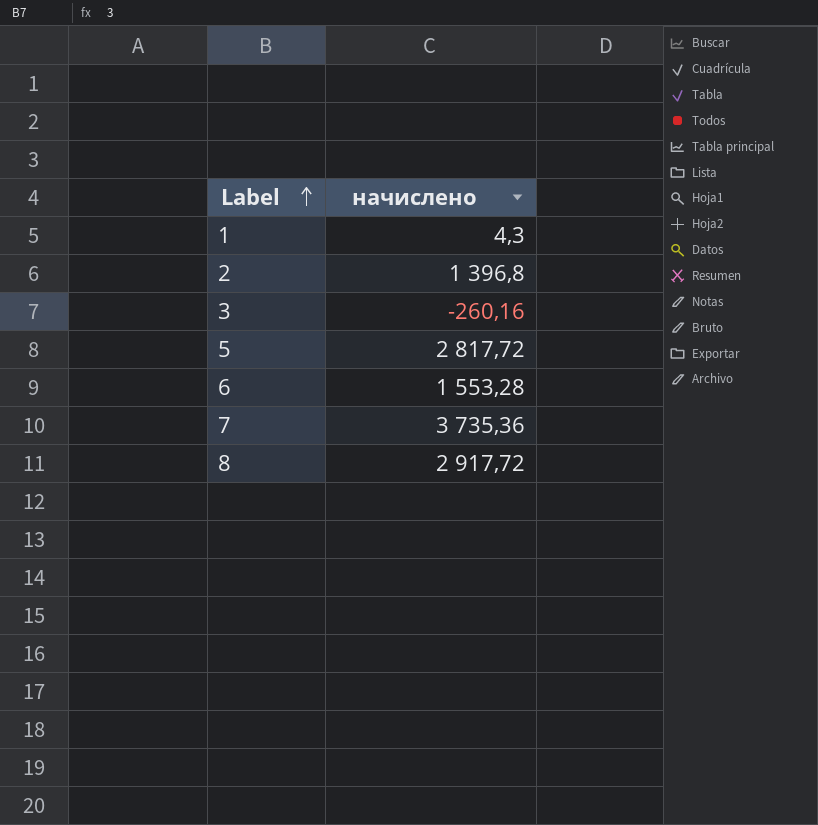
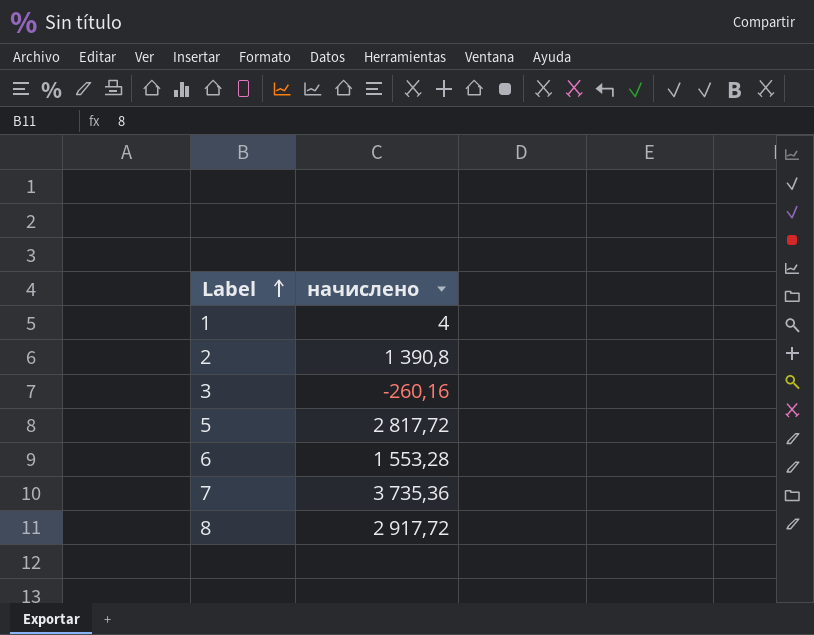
1 | начислено: 4,3 -> 4
2 | начислено: 1 396,8 -> 1 390,8

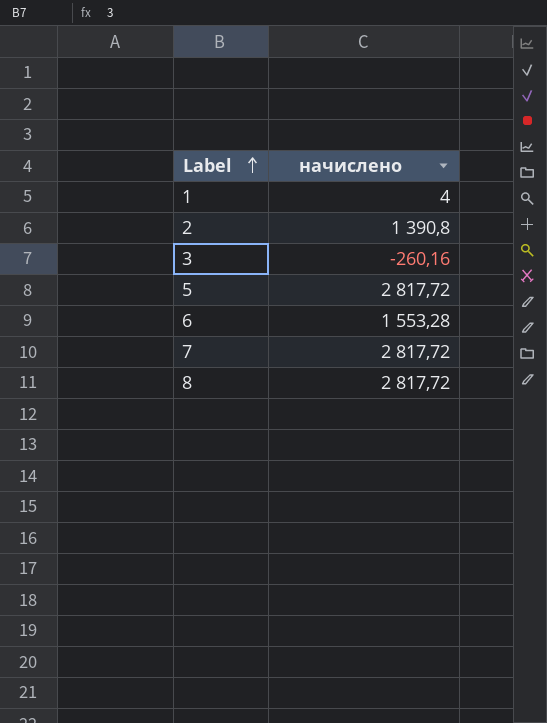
7 | начислено: 3 735,36 -> 2 817,72
8 | начислено: 2 917,72 -> 2 817,72

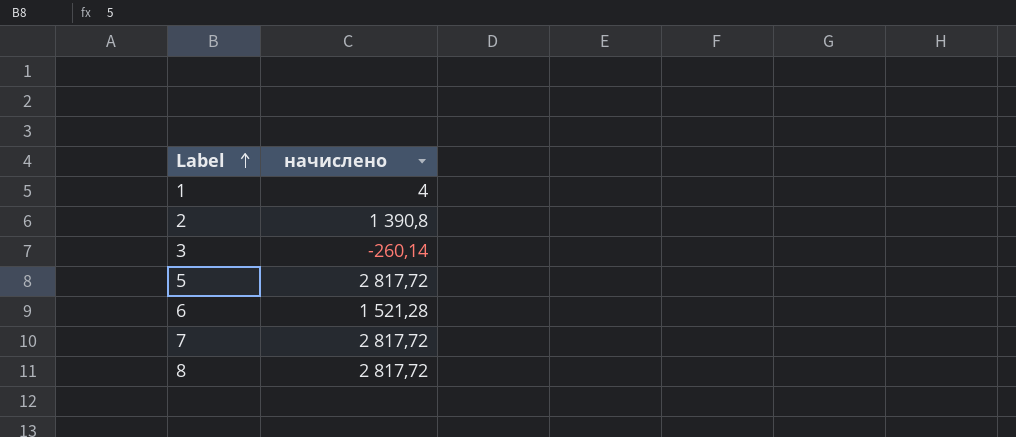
3 | начислено: -260,16 -> -260,14
6 | начислено: 1 553,28 -> 1 521,28

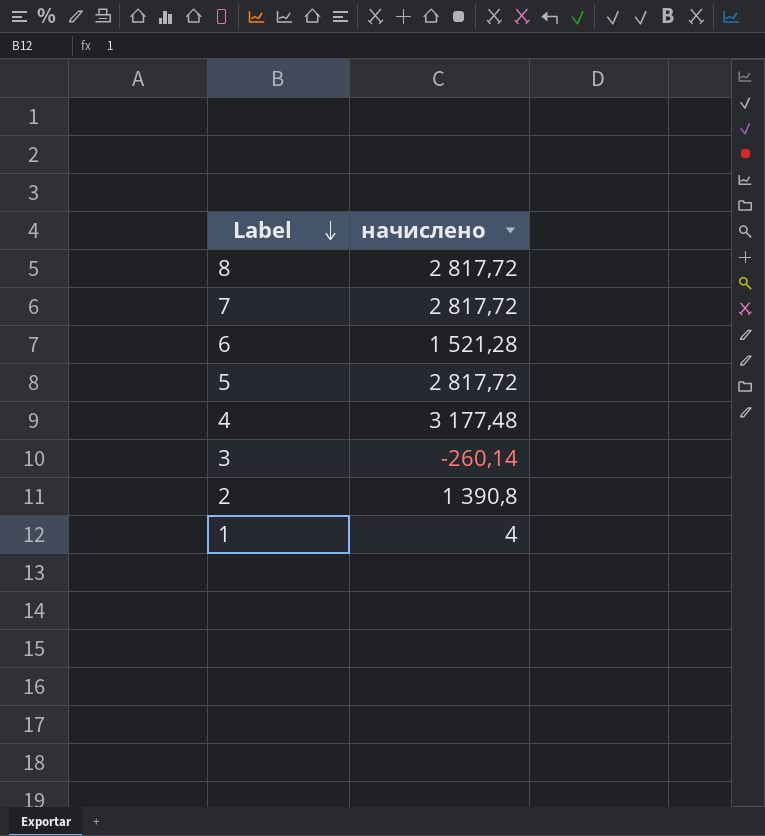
row order: Label ascending -> Label descending
row 4: none -> 3 177,48

